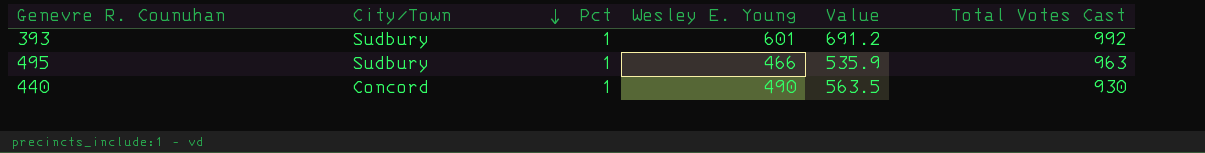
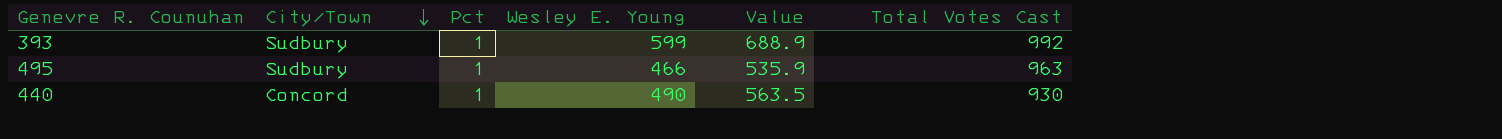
393 | Wesley E. Young: 601 -> 599
393 | Value: 691.2 -> 688.9

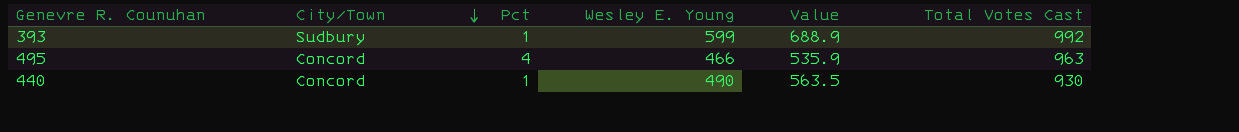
495 | City/Town: Sudbury -> Concord
495 | Pct: 1 -> 4

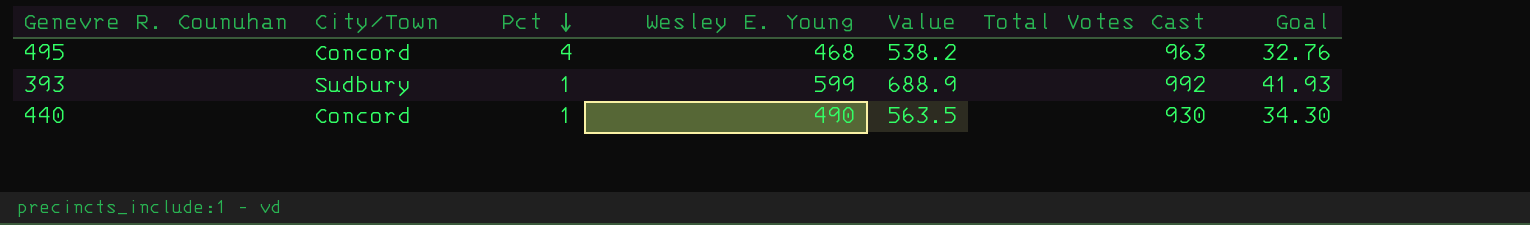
row order: City/Town descending -> Pct descending
column Goal | formula: none -> [Wesley E. Young] * 0.07
495 | Wesley E. Young: 466 -> 468
495 | Value: 535.9 -> 538.2

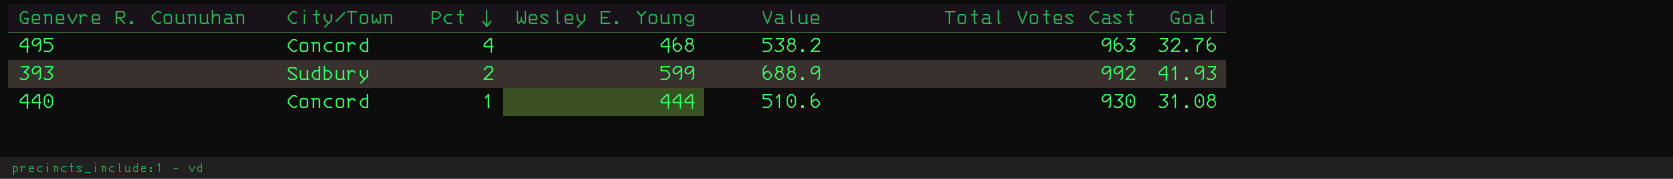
393 | Pct: 1 -> 2
440 | Wesley E. Young: 490 -> 444
440 | Value: 563.5 -> 510.6
440 | Goal: 34.30 -> 31.08

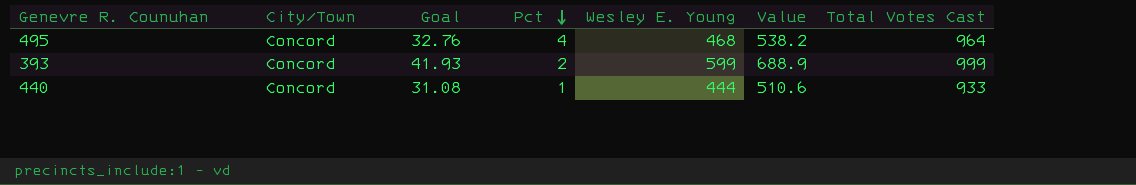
column Goal | position: 7 -> 3
495 | Total Votes Cast: 963 -> 964
393 | City/Town: Sudbury -> Concord
393 | Total Votes Cast: 992 -> 999
440 | Total Votes Cast: 930 -> 933

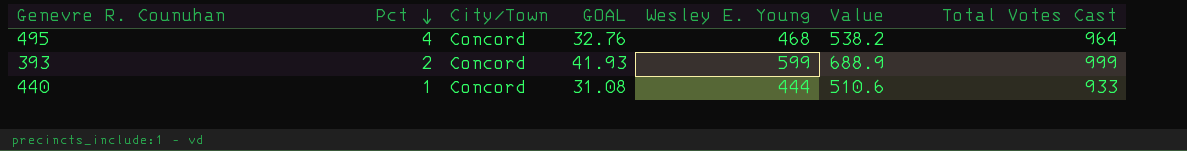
column Pct | position: 4 -> 2
column name: Goal -> GOAL

